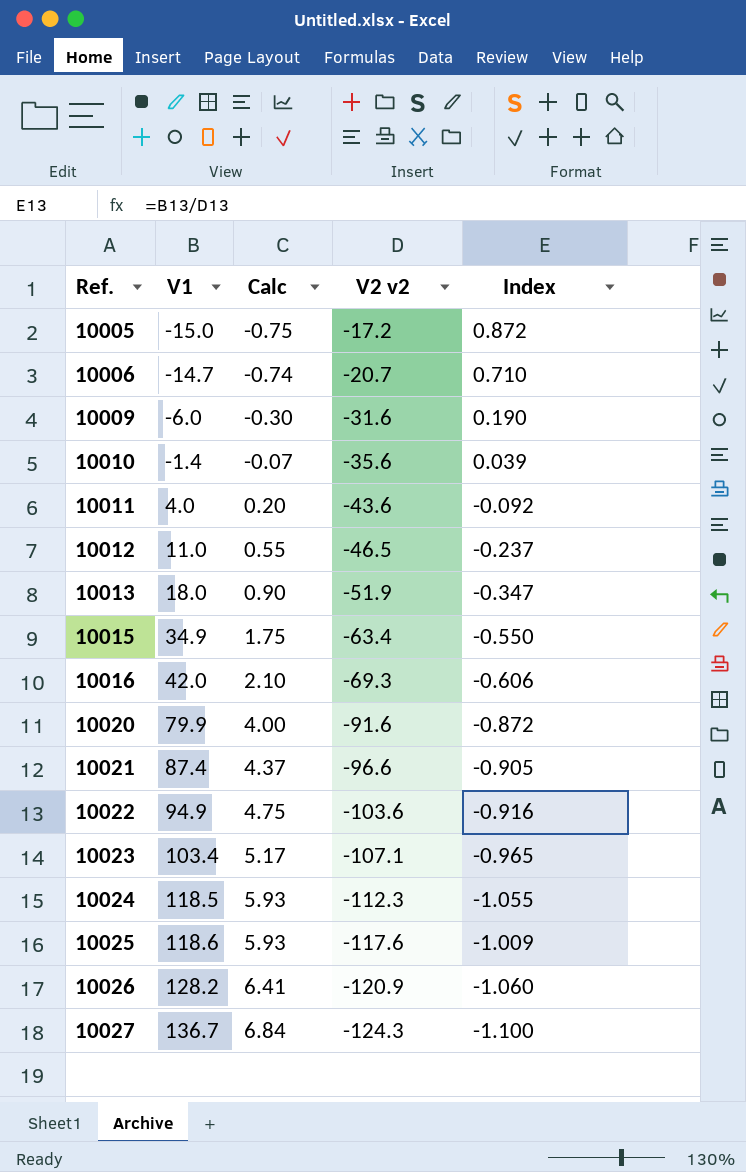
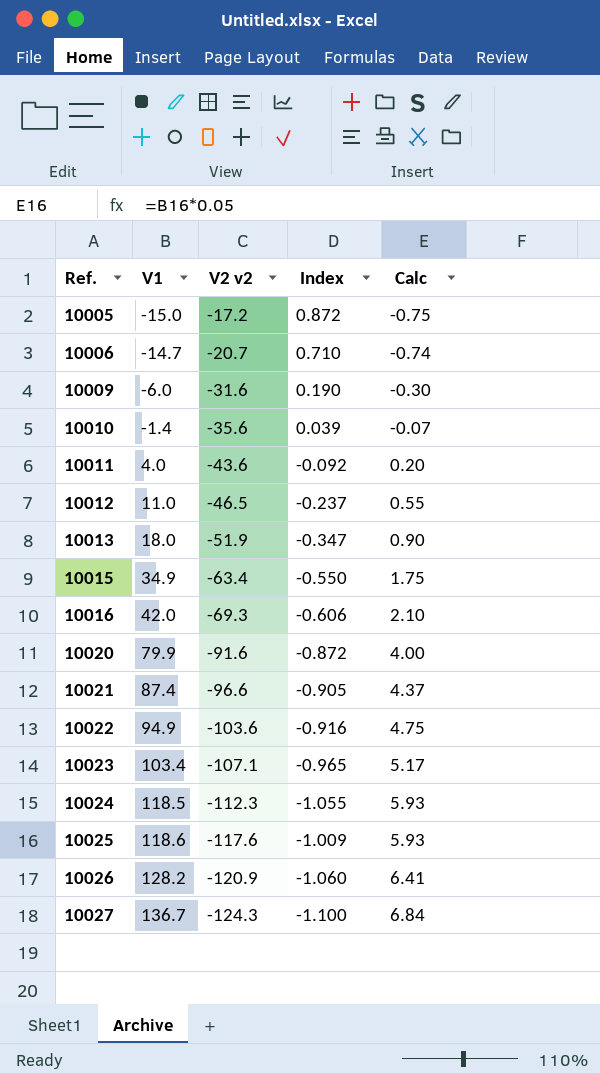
column Calc | position: 3 -> 5

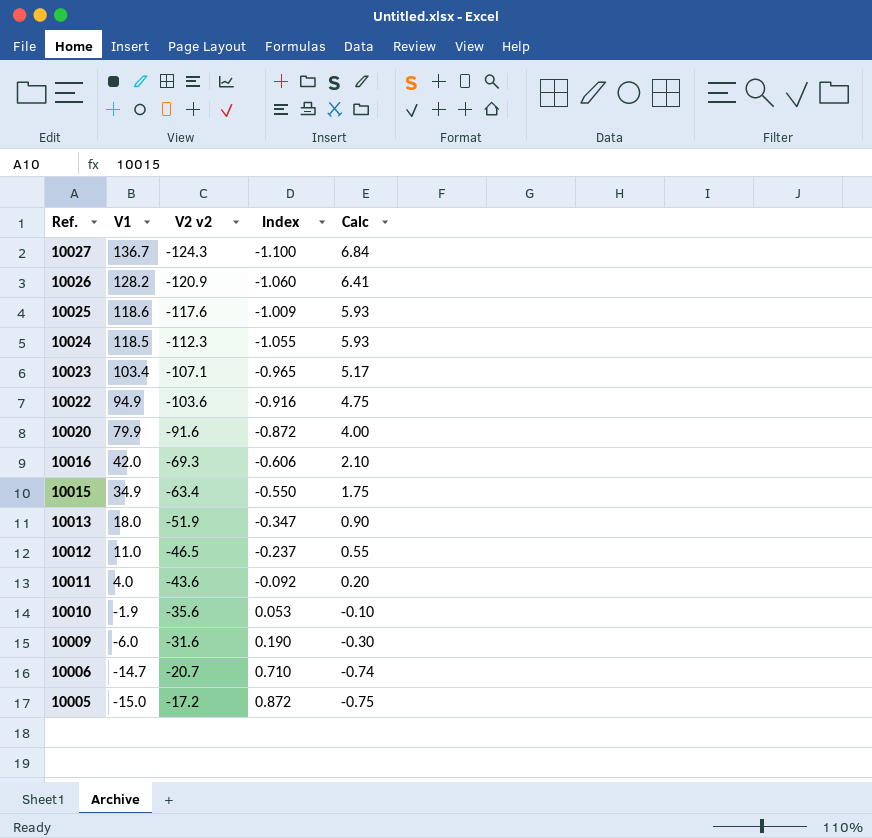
row order: Ref. ascending -> Ref. descending
row 10021: 87.4 | -96.6 | -0.905 | 4.37 -> none
10010 | V1: -1.4 -> -1.9
10010 | Index: 0.039 -> 0.053
10010 | Calc: -0.07 -> -0.10

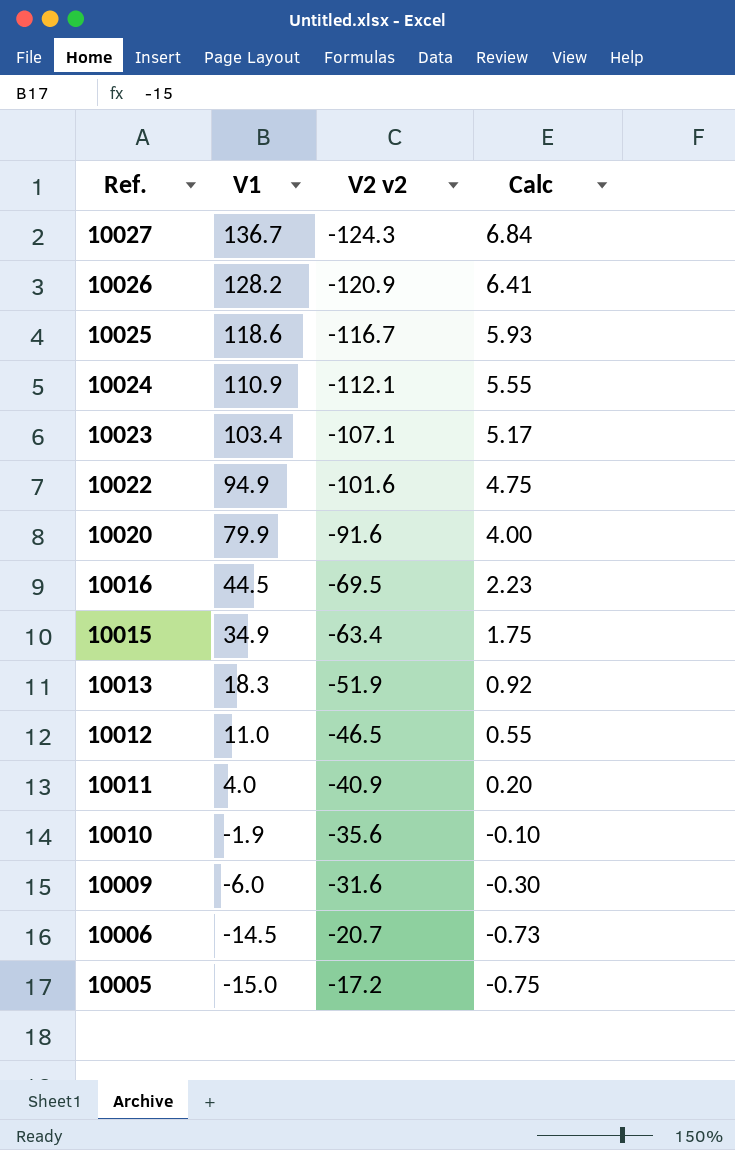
column Index | formula: [V1] / [V2 v2] -> none
10025 | V2 v2: -117.6 -> -116.7
10024 | V1: 118.5 -> 110.9
10024 | V2 v2: -112.3 -> -112.1
10024 | Calc: 5.93 -> 5.55
10022 | V2 v2: -103.6 -> -101.6
10016 | V1: 42.0 -> 44.5
10016 | V2 v2: -69.3 -> -69.5
10016 | Calc: 2.10 -> 2.23
10013 | V1: 18.0 -> 18.3
10013 | Calc: 0.90 -> 0.92
10011 | V2 v2: -43.6 -> -40.9
10006 | V1: -14.7 -> -14.5
10006 | Calc: -0.74 -> -0.73

